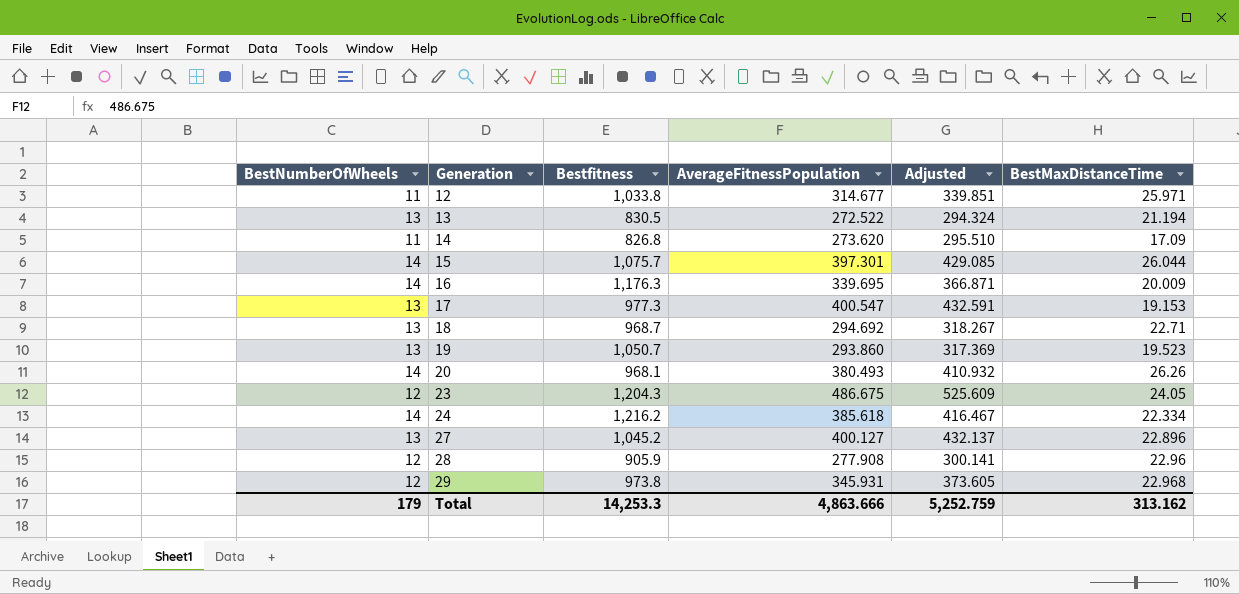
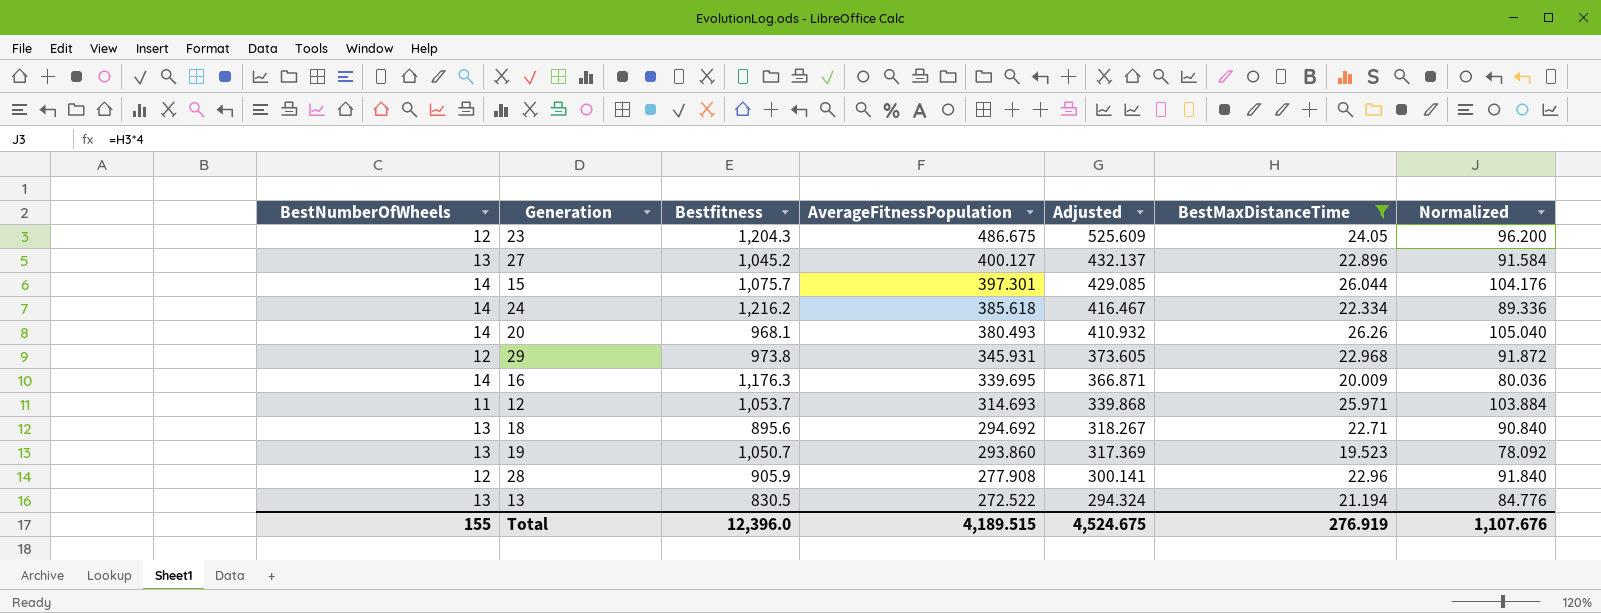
filter: none -> BestMaxDistanceTime >= 19.523
row order: Generation ascending -> AverageFitnessPopulation descending
column Normalized | formula: none -> [BestMaxDistanceTime] * 4
12 | Bestfitness: 1,033.8 -> 1,053.7
12 | AverageFitnessPopulation: 314.677 -> 314.693
12 | Adjusted: 339.851 -> 339.868
18 | Bestfitness: 968.7 -> 895.6
Total | BestNumberOfWheels: 179 -> 155
Total | Bestfitness: 14,253.3 -> 12,396.0
Total | AverageFitnessPopulation: 4,863.666 -> 4,189.515
Total | Adjusted: 5,252.759 -> 4,524.675
Total | BestMaxDistanceTime: 313.162 -> 276.919

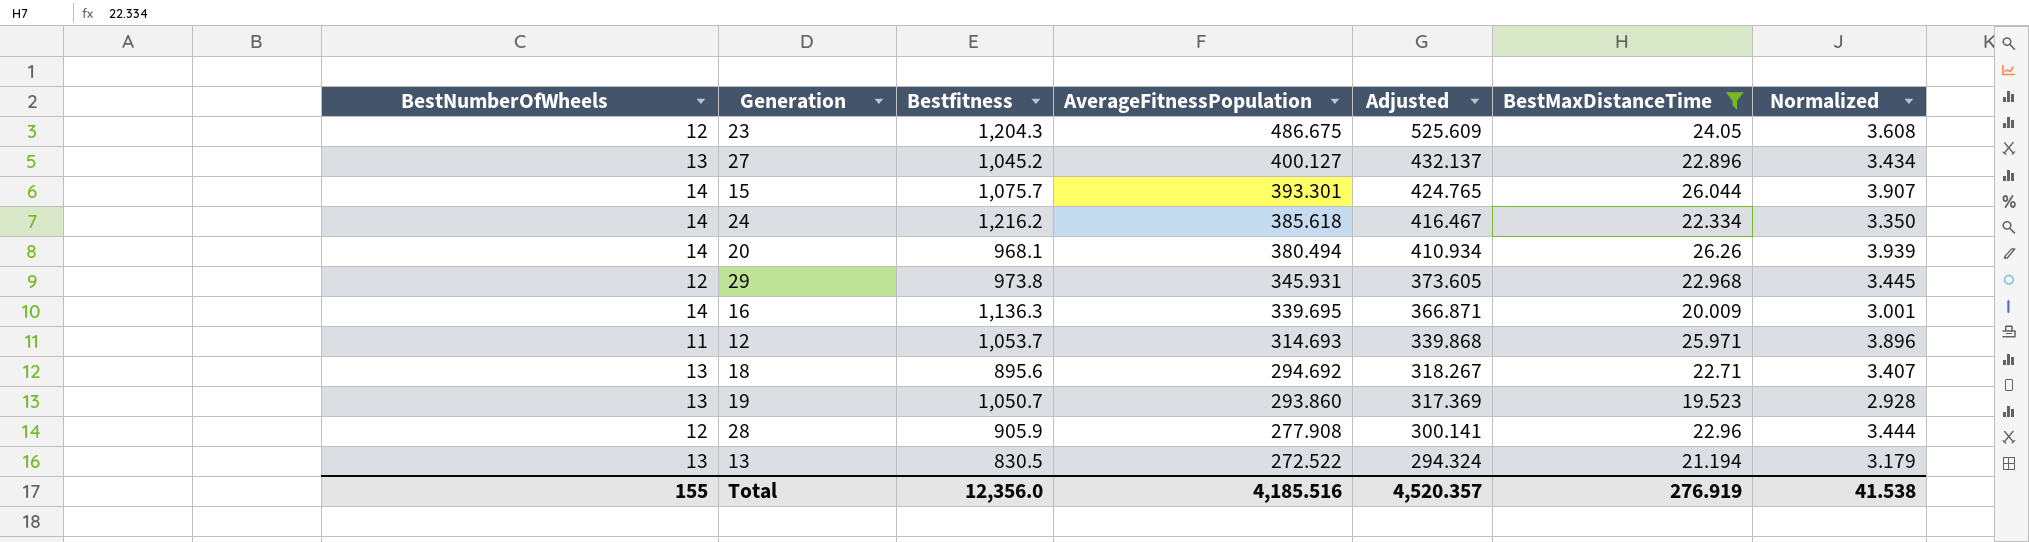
column Normalized | formula: [BestMaxDistanceTime] * 4 -> [BestMaxDistanceTime] * 0.15
15 | AverageFitnessPopulation: 397.301 -> 393.301
15 | Adjusted: 429.085 -> 424.765
20 | AverageFitnessPopulation: 380.493 -> 380.494
20 | Adjusted: 410.932 -> 410.934
16 | Bestfitness: 1,176.3 -> 1,136.3
Total | Bestfitness: 12,396.0 -> 12,356.0
Total | AverageFitnessPopulation: 4,189.515 -> 4,185.516
Total | Adjusted: 4,524.675 -> 4,520.357
Total | Normalized: 1,107.676 -> 41.538

